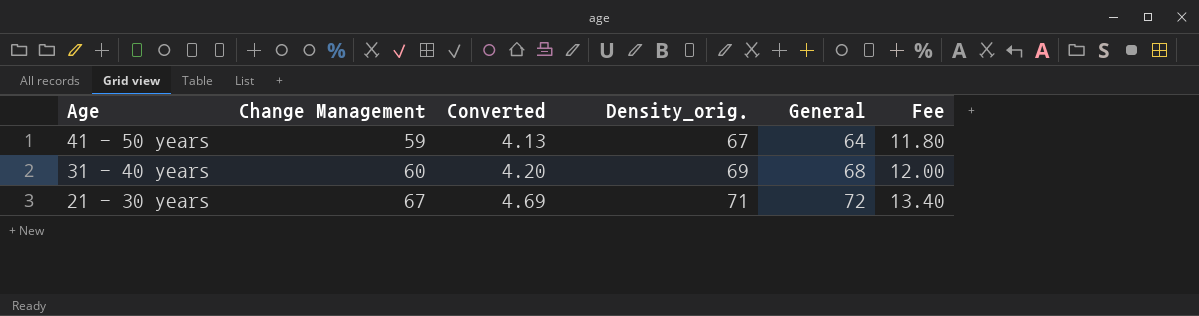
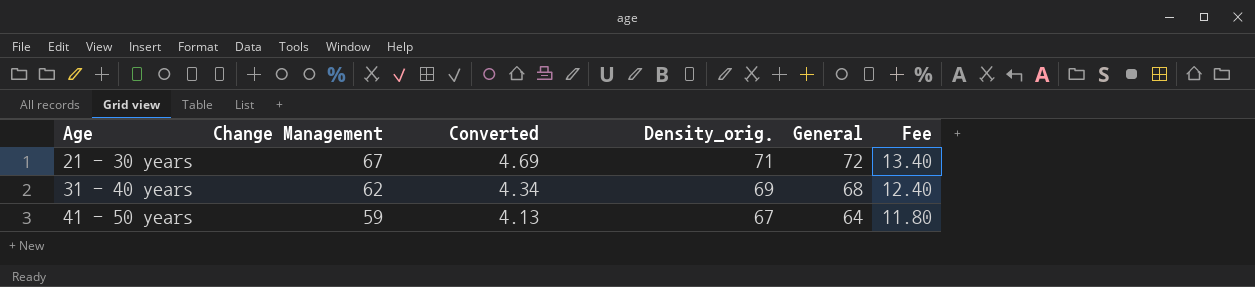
row order: Age descending -> Age ascending
31 - 40 years | Change Management: 60 -> 62
31 - 40 years | Converted: 4.20 -> 4.34
31 - 40 years | Fee: 12.00 -> 12.40

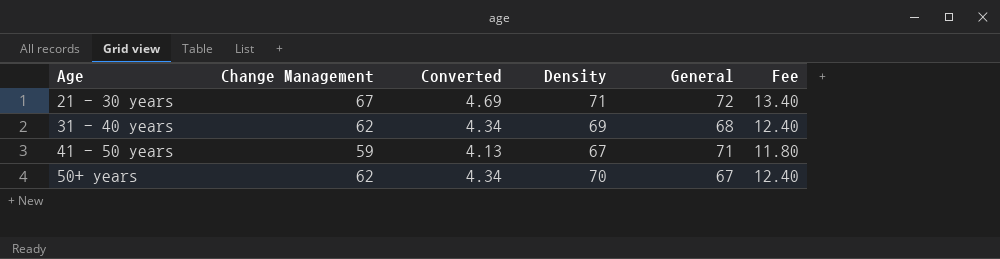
column name: Density_orig. -> Density
41 - 50 years | General: 64 -> 71
row 50+ years: none -> 62 | 4.34 | 70 | 67 | 12.40

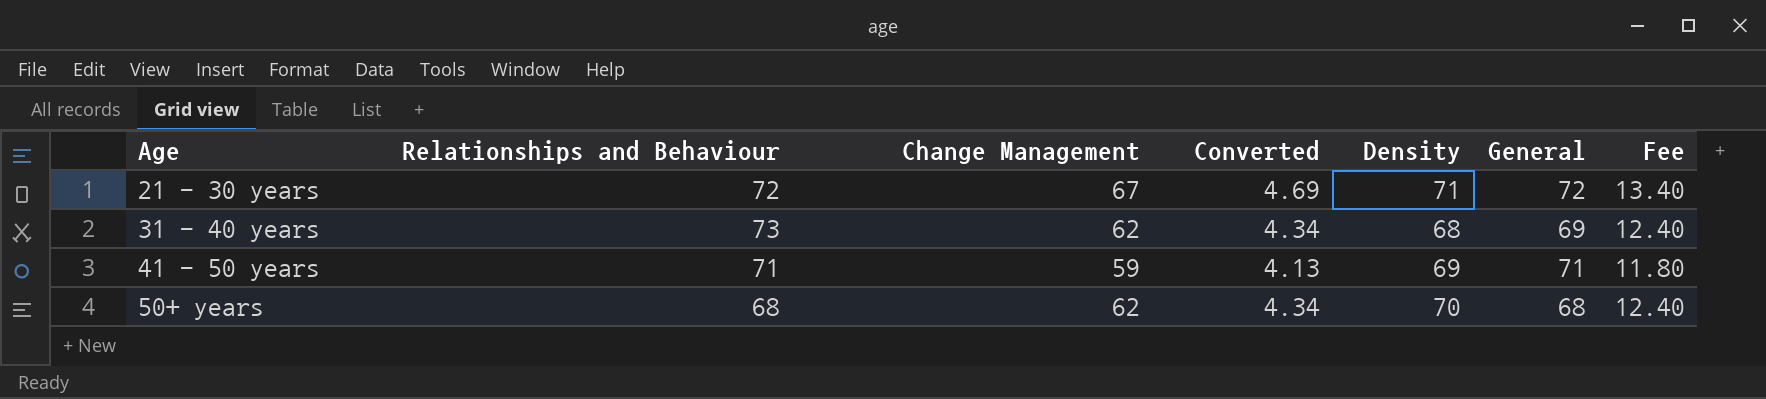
column Relationships and Behaviour | position: none -> 2
31 - 40 years | Density: 69 -> 68
31 - 40 years | General: 68 -> 69
41 - 50 years | Density: 67 -> 69
50+ years | General: 67 -> 68

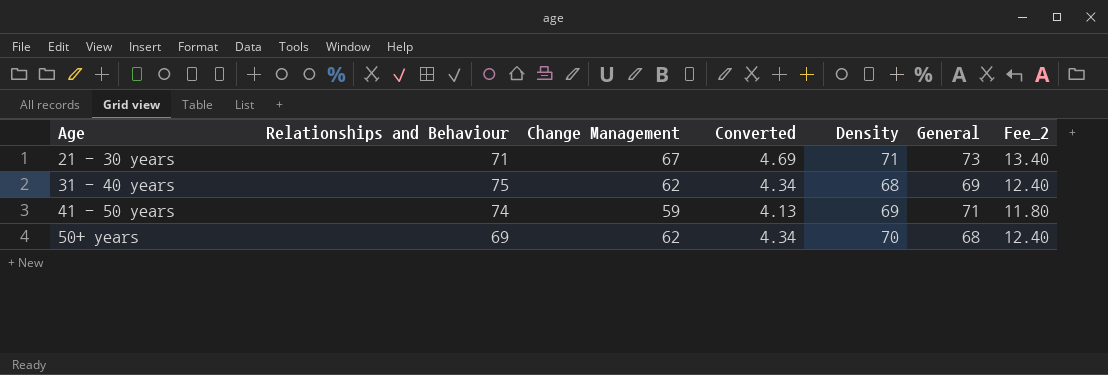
column name: Fee -> Fee_2
21 - 30 years | Relationships and Behaviour: 72 -> 71
21 - 30 years | General: 72 -> 73
31 - 40 years | Relationships and Behaviour: 73 -> 75
41 - 50 years | Relationships and Behaviour: 71 -> 74
50+ years | Relationships and Behaviour: 68 -> 69

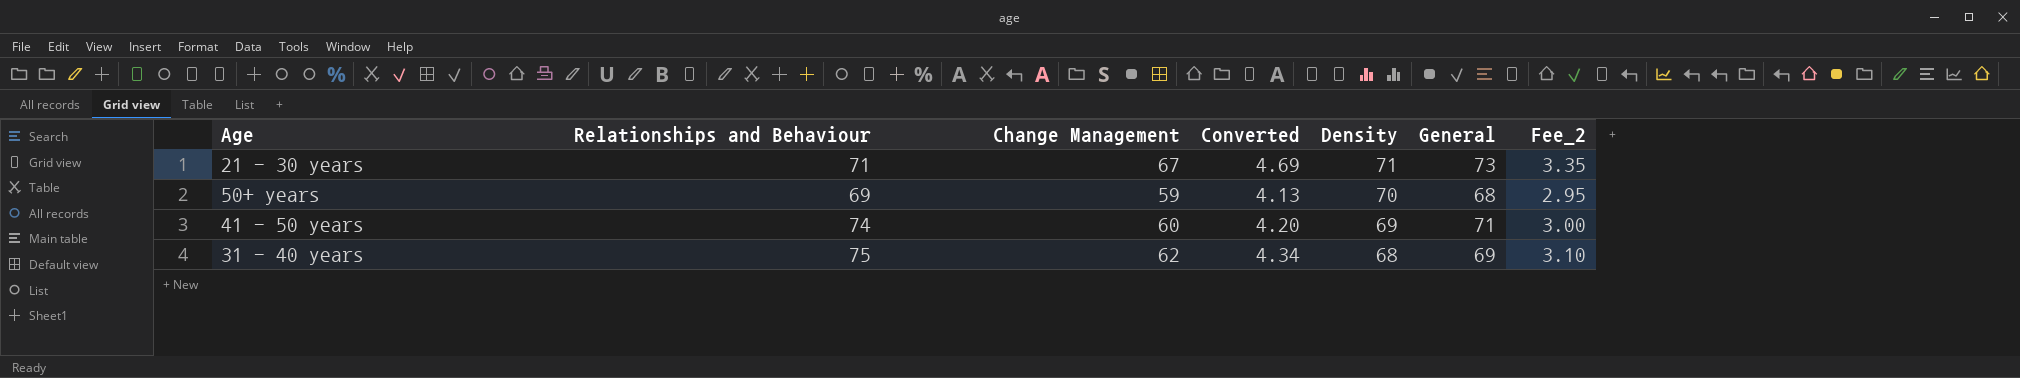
row order: Age ascending -> Density descending
column Fee_2 | formula: [Change Management] * 0.2 -> [Change Management] * 0.05
50+ years | Change Management: 62 -> 59
50+ years | Converted: 4.34 -> 4.13
41 - 50 years | Change Management: 59 -> 60
41 - 50 years | Converted: 4.13 -> 4.20

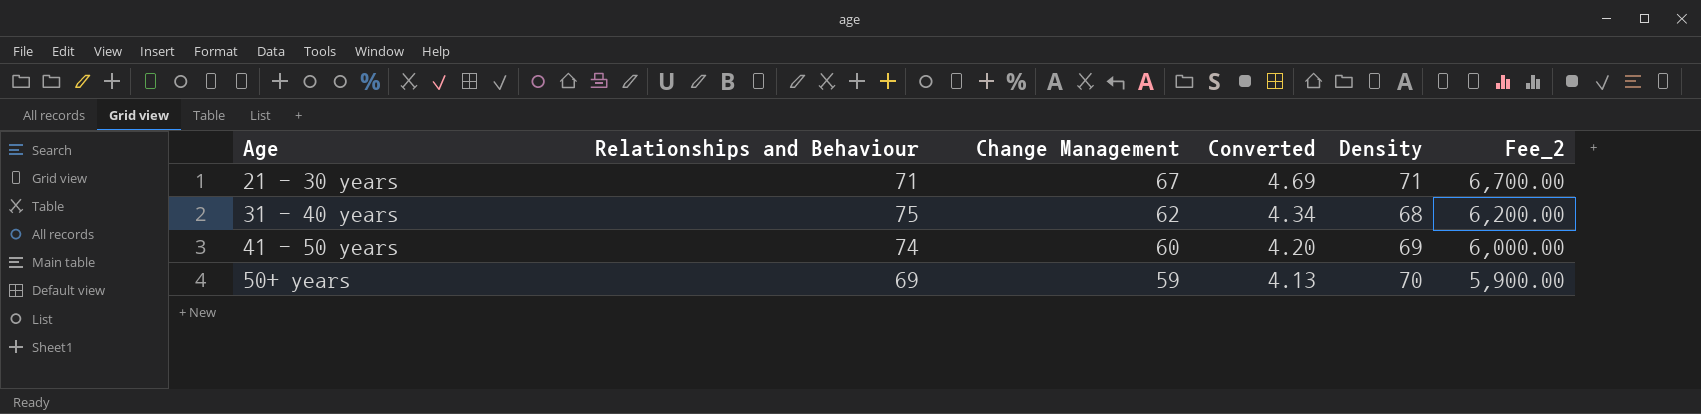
row order: Density descending -> Age ascending
column General | position: 6 -> none
column Fee_2 | formula: [Change Management] * 0.05 -> [Change Management] * 100

